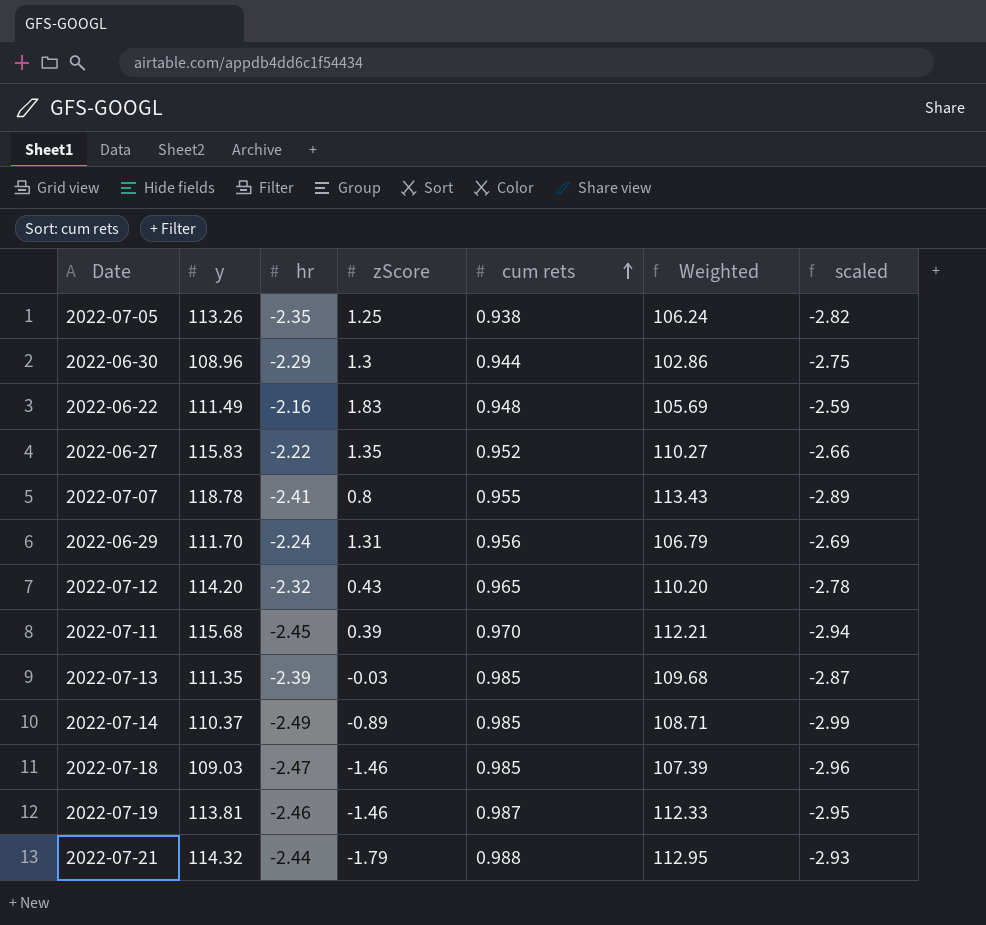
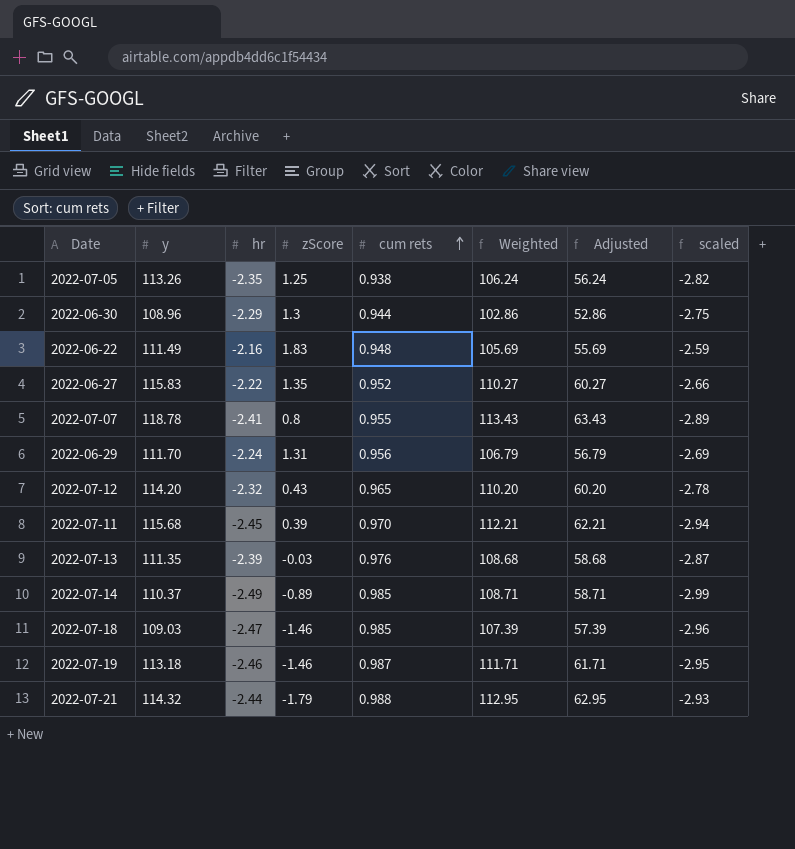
column Adjusted | formula: none -> [Weighted] - 50
2022-07-13 | cum rets: 0.985 -> 0.976
2022-07-13 | Weighted: 109.68 -> 108.68
2022-07-19 | y: 113.81 -> 113.18
2022-07-19 | Weighted: 112.33 -> 111.71

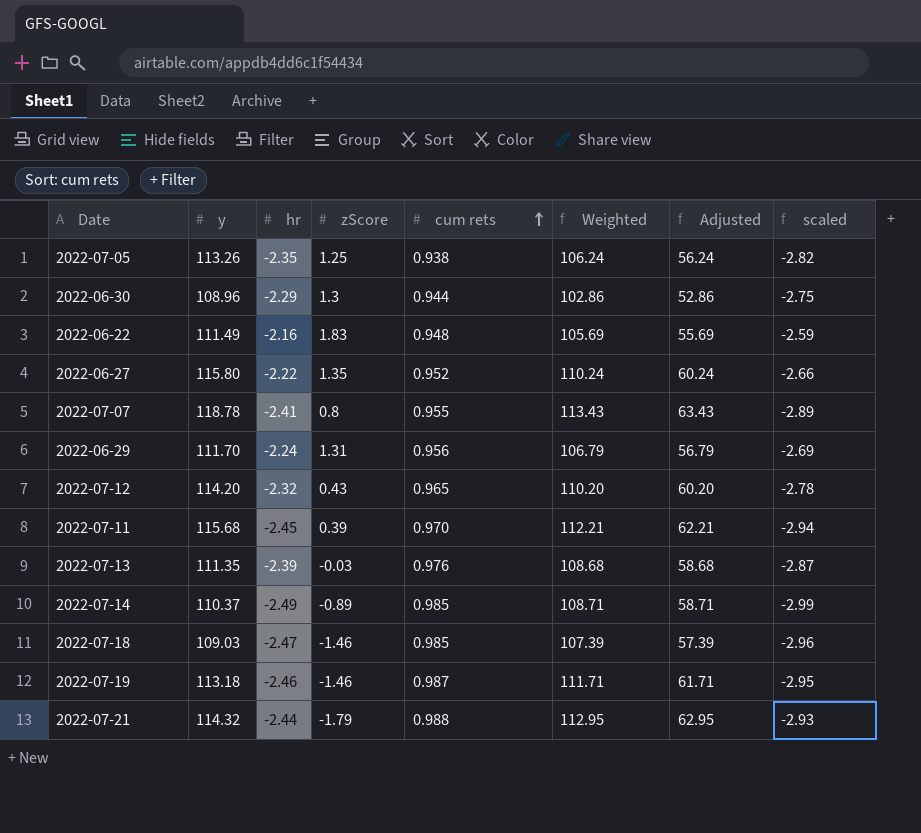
2022-06-27 | y: 115.83 -> 115.80
2022-06-27 | Weighted: 110.27 -> 110.24
2022-06-27 | Adjusted: 60.27 -> 60.24

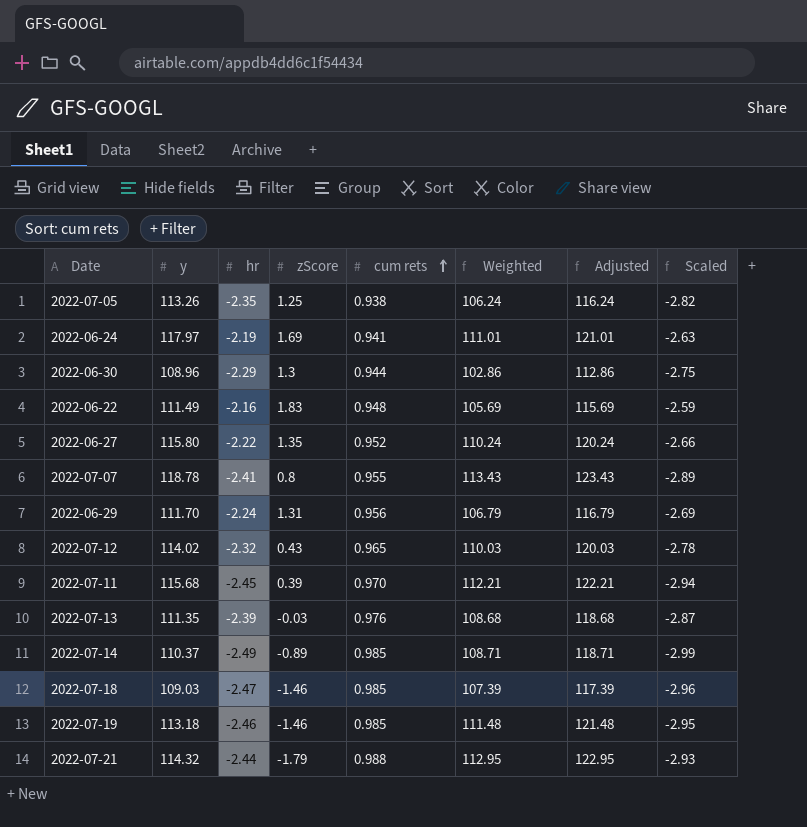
column Adjusted | formula: [Weighted] - 50 -> [Weighted] + 10
column name: scaled -> Scaled
row 2022-06-24: none -> 117.97 | -2.19 | 1.69 | 0.941 | 111.01 | 121.01 | -2.63
2022-07-12 | y: 114.20 -> 114.02
2022-07-12 | Weighted: 110.20 -> 110.03
2022-07-19 | cum rets: 0.987 -> 0.985
2022-07-19 | Weighted: 111.71 -> 111.48

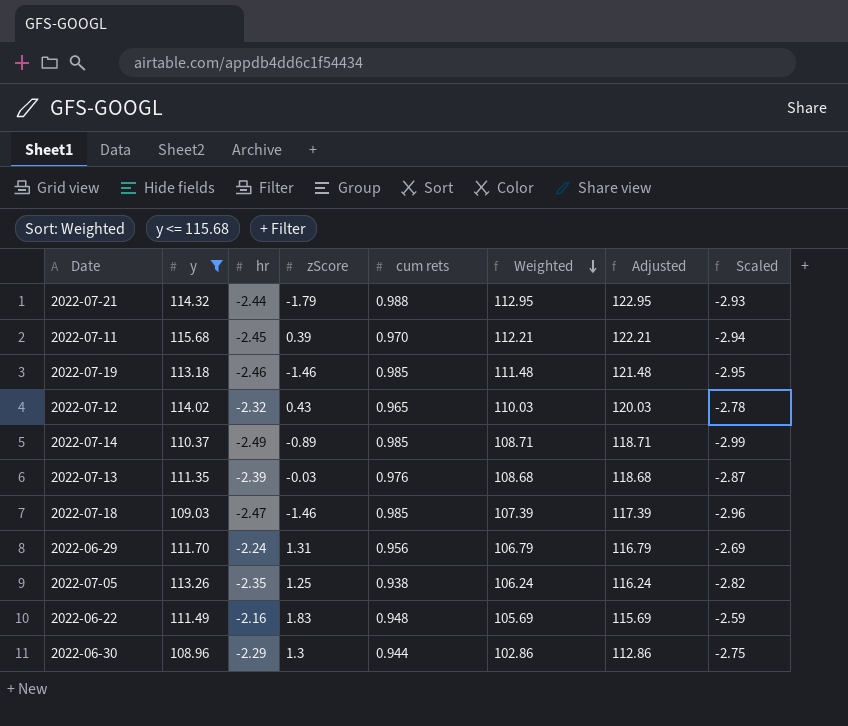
filter: none -> y <= 115.68
row order: cum rets ascending -> Weighted descending

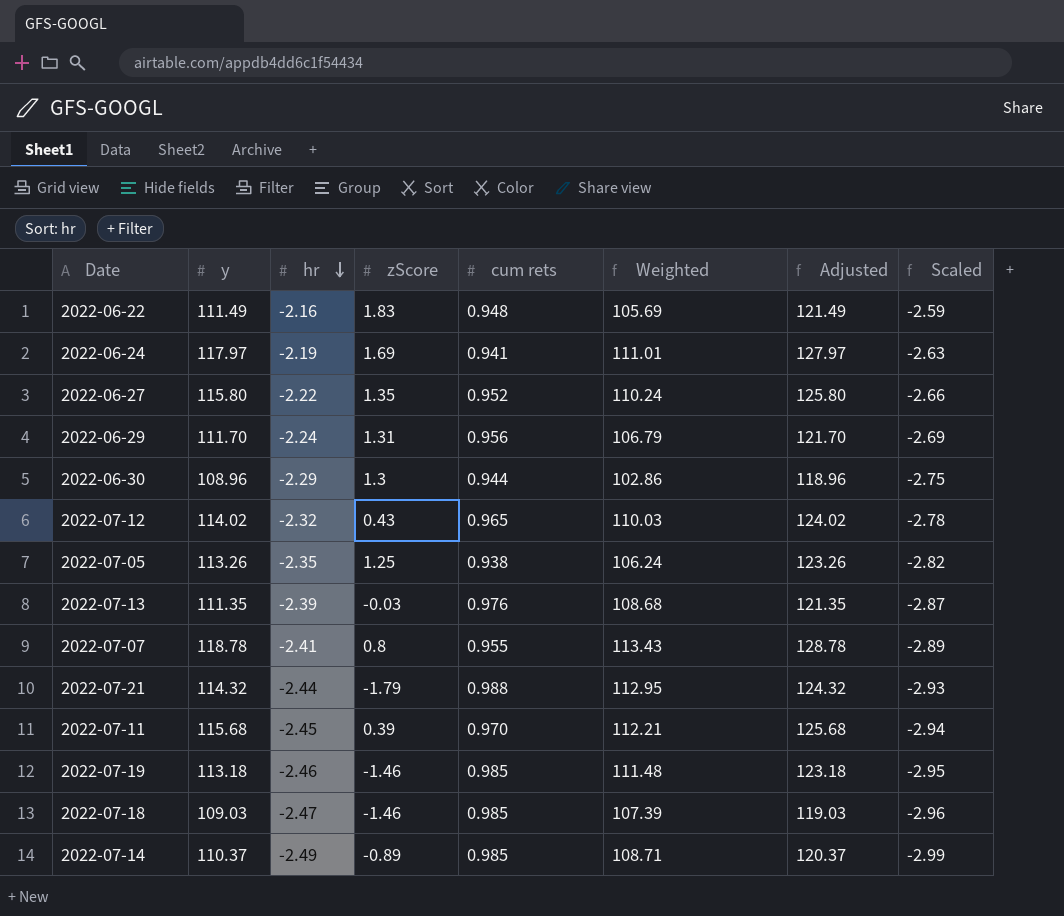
filter: y <= 115.68 -> none
row order: Weighted descending -> hr descending
column Adjusted | formula: [Weighted] + 10 -> [y] + 10

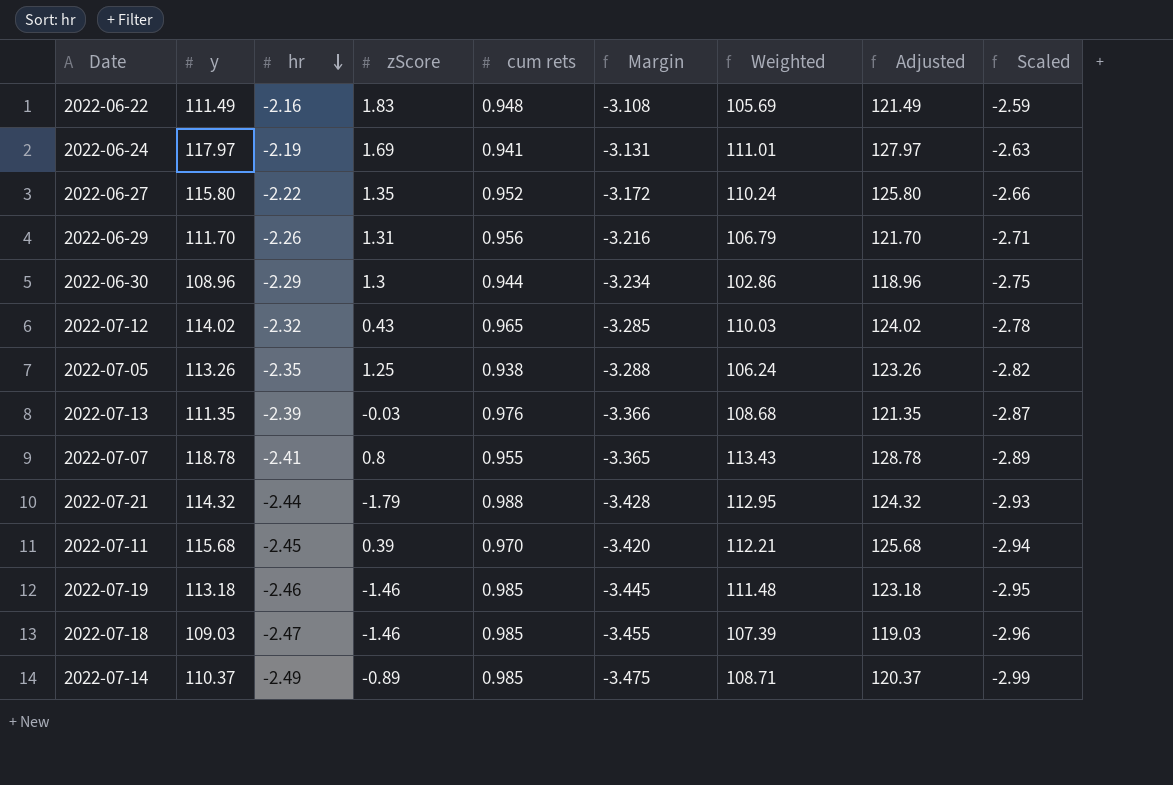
column Margin | formula: none -> [hr] - [cum rets]
2022-06-29 | hr: -2.24 -> -2.26
2022-06-29 | Scaled: -2.69 -> -2.71

